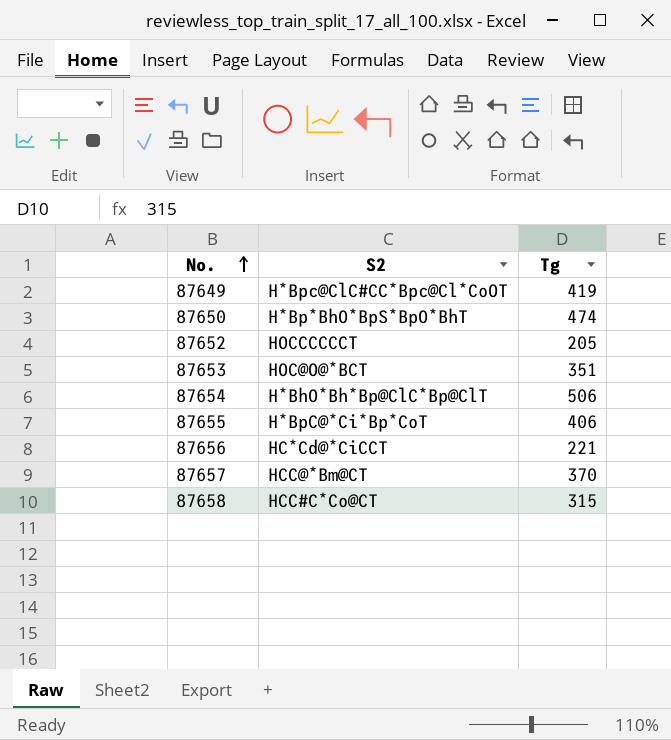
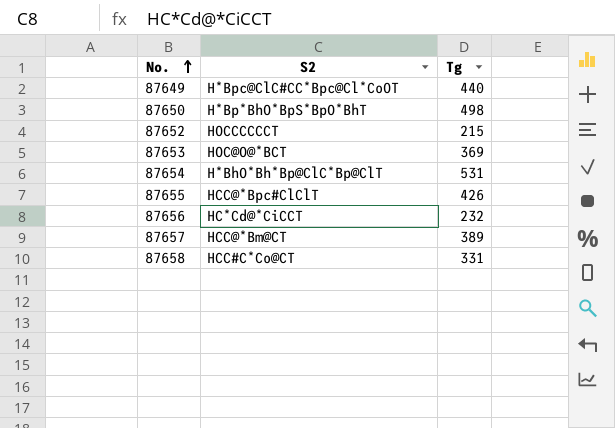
87649 | Tg: 419 -> 440
87650 | Tg: 474 -> 498
87652 | Tg: 205 -> 215
87653 | Tg: 351 -> 369
87654 | Tg: 506 -> 531
87655 | S2: H*BpC@*Ci*Bp*CoT -> HCC@*Bpc#ClClT
87655 | Tg: 406 -> 426
87656 | Tg: 221 -> 232
87657 | Tg: 370 -> 389
87658 | Tg: 315 -> 331

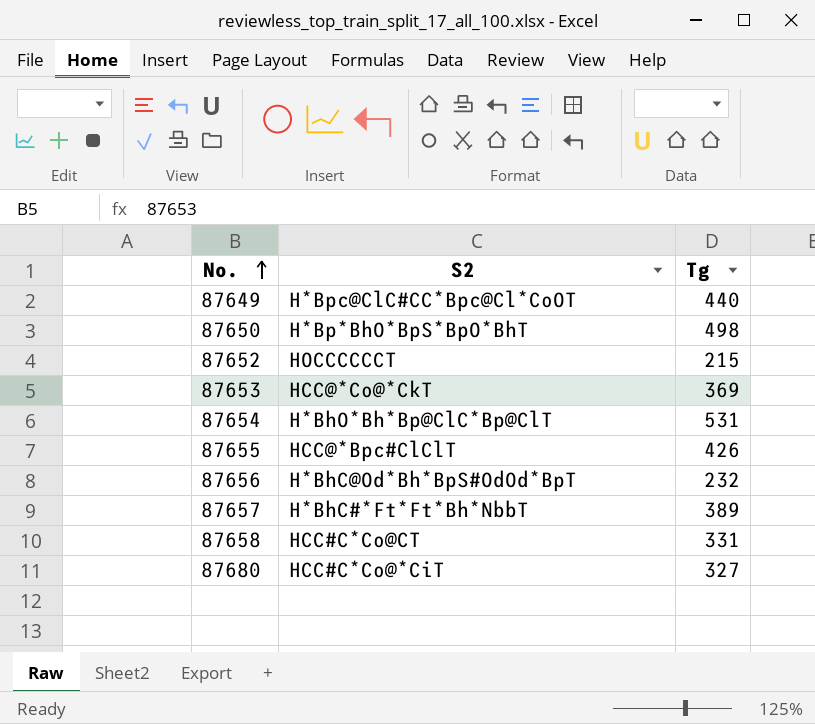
87653 | S2: HOC@O@*BCT -> HCC@*Co@*CkT
87656 | S2: HC*Cd@*CiCCT -> H*BhC@Od*Bh*BpS#OdOd*BpT
87657 | S2: HCC@*Bm@CT -> H*BhC#*Ft*Ft*Bh*NbbT
row 87680: none -> HCC#C*Co@*CiT | 327

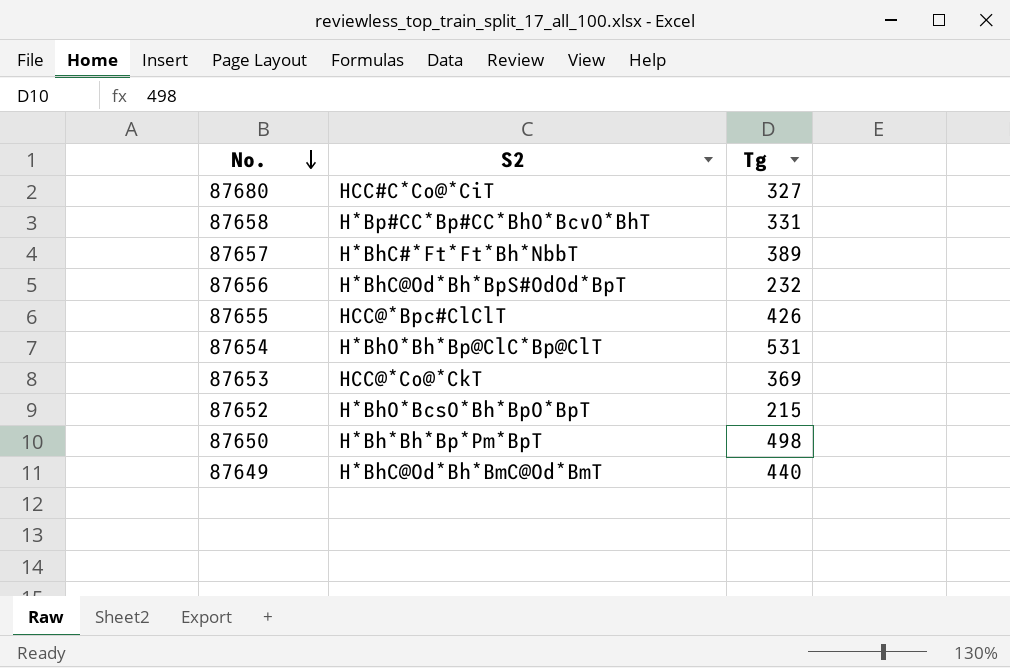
row order: No. ascending -> No. descending
87658 | S2: HCC#C*Co@CT -> H*Bp#CC*Bp#CC*BhO*BcvO*BhT
87652 | S2: HOCCCCCCT -> H*BhO*BcsO*Bh*BpO*BpT
87650 | S2: H*Bp*BhO*BpS*BpO*BhT -> H*Bh*Bh*Bp*Pm*BpT
87649 | S2: H*Bpc@ClC#CC*Bpc@Cl*CoOT -> H*BhC@Od*Bh*BmC@Od*BmT

